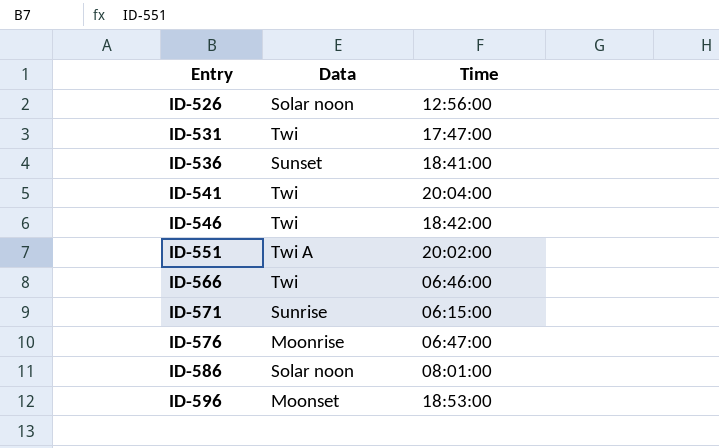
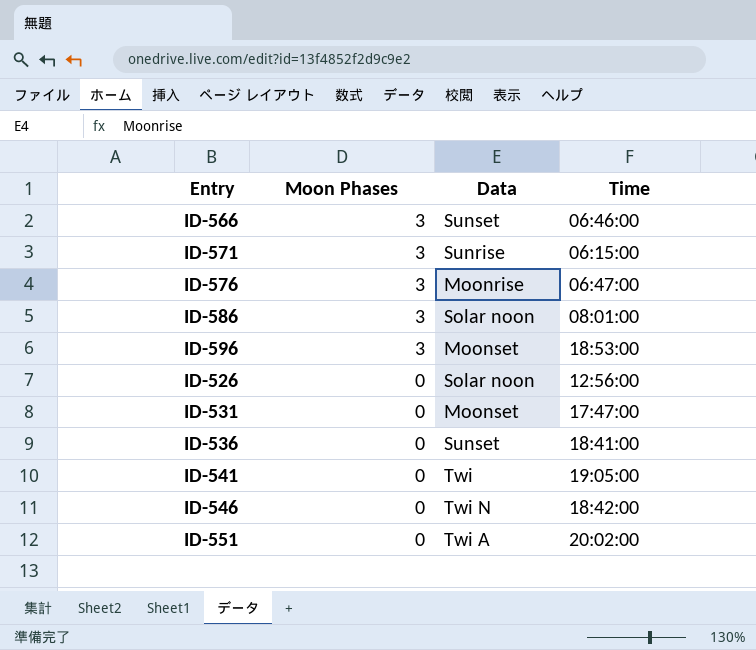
row order: Entry ascending -> Moon Phases descending
column Moon Phases | position: none -> 2
ID-566 | Data: Twi -> Sunset
ID-531 | Data: Twi -> Moonset
ID-541 | Time: 20:04:00 -> 19:05:00
ID-546 | Data: Twi -> Twi N

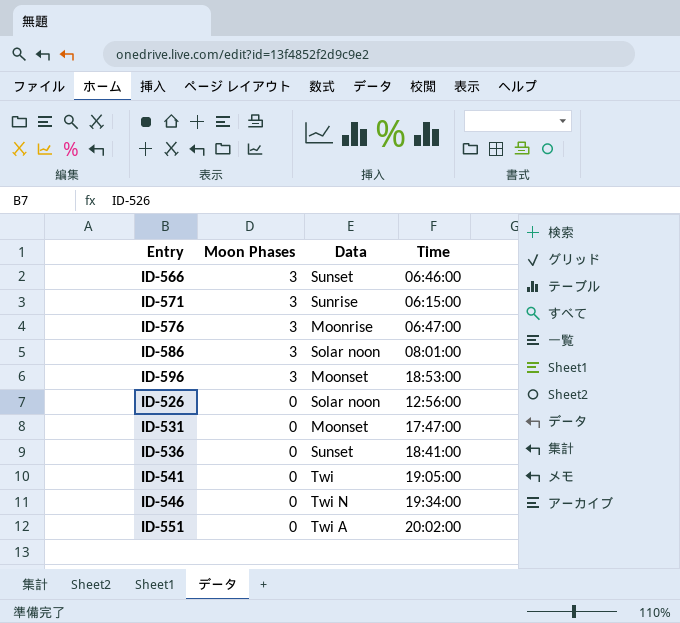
ID-546 | Time: 18:42:00 -> 19:34:00

